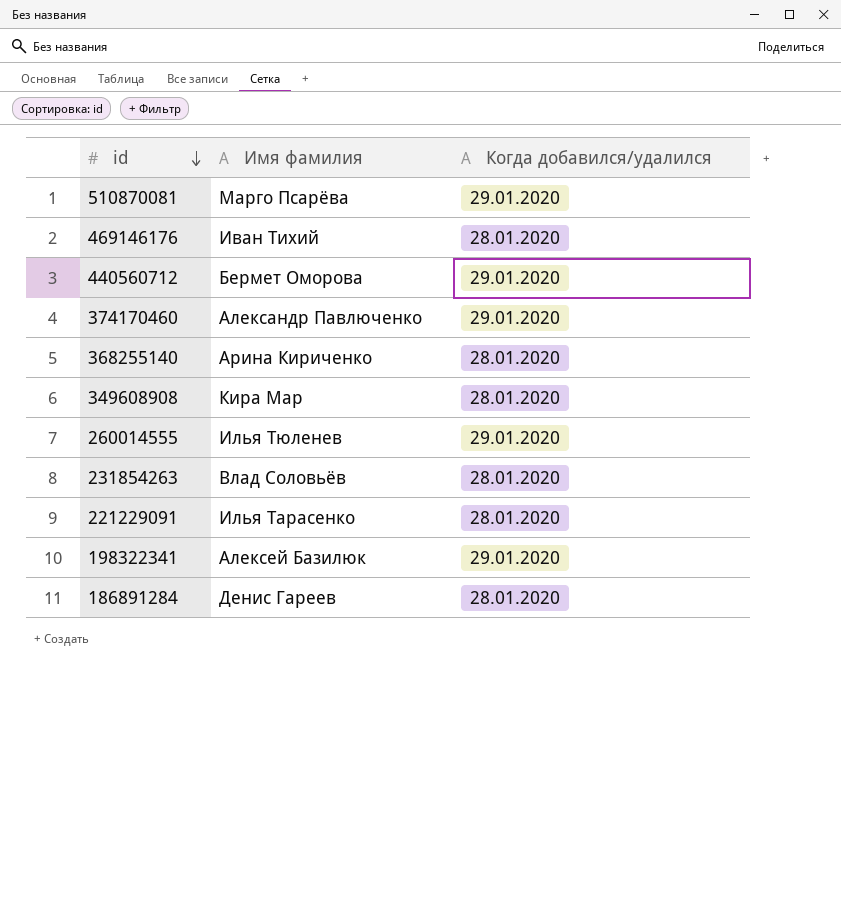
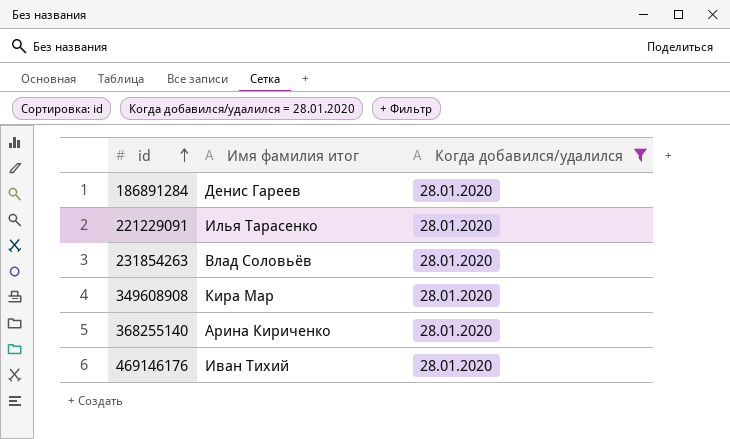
filter: none -> Когда добавился/удалился = 28.01.2020
row order: id descending -> id ascending
column name: Имя фамилия -> Имя фамилия итог

